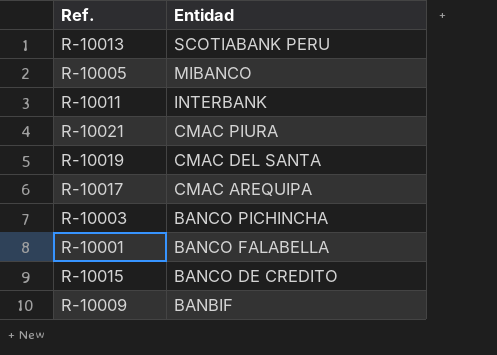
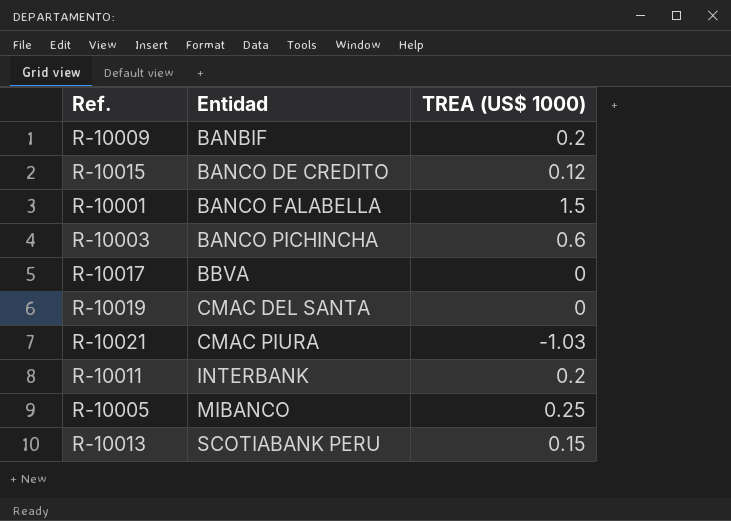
row order: Entidad descending -> Entidad ascending
column TREA (US$ 1000) | position: none -> 3
R-10017 | Entidad: CMAC AREQUIPA -> BBVA

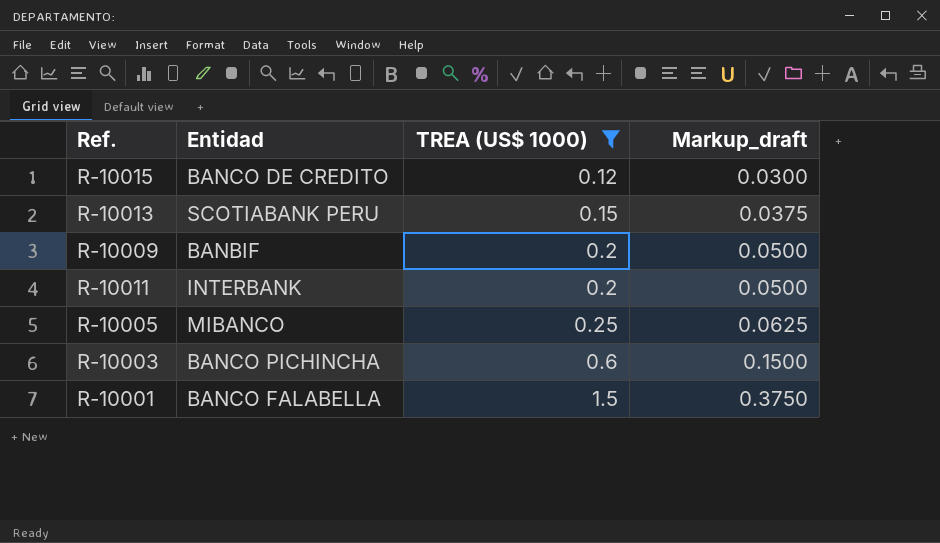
filter: none -> TREA (US$ 1000) >= 0.12
row order: Entidad ascending -> TREA (US$ 1000) ascending
column Markup_draft | formula: none -> [TREA (US$ 1000)] * 0.25

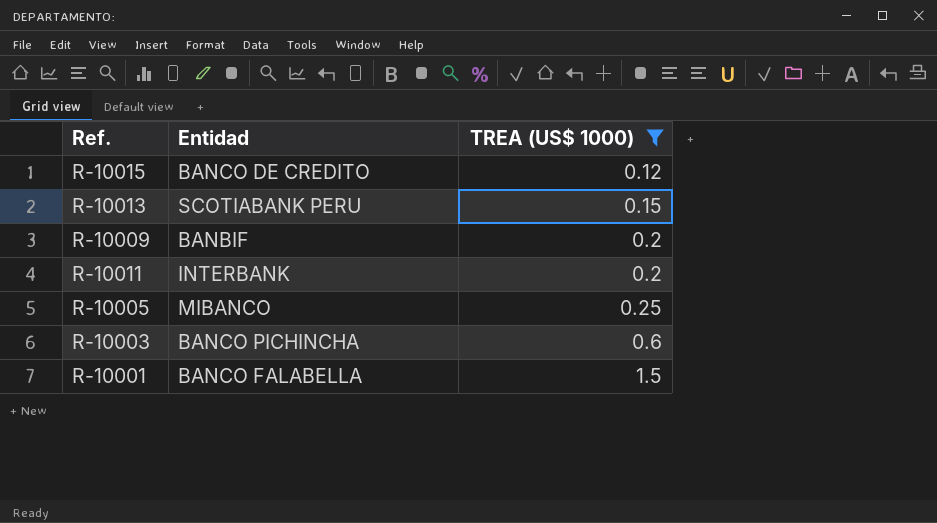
column Markup_draft | formula: [TREA (US$ 1000)] * 0.25 -> none

